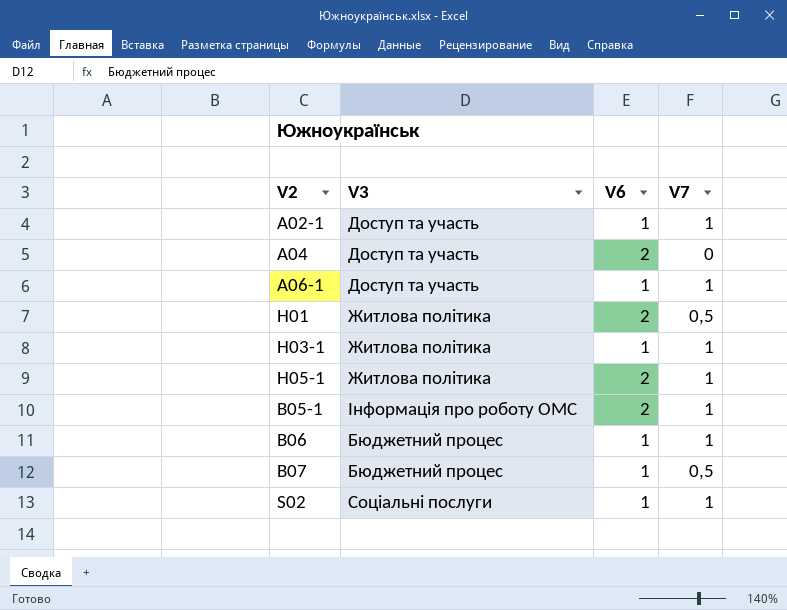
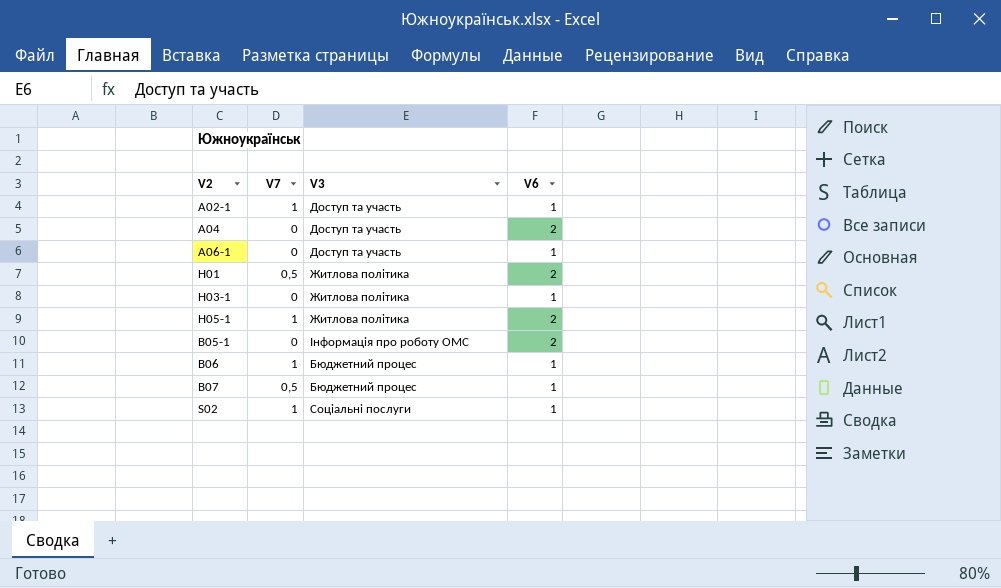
column V7 | position: 4 -> 2
A06-1 | V7: 1 -> 0
H03-1 | V7: 1 -> 0
B05-1 | V7: 1 -> 0

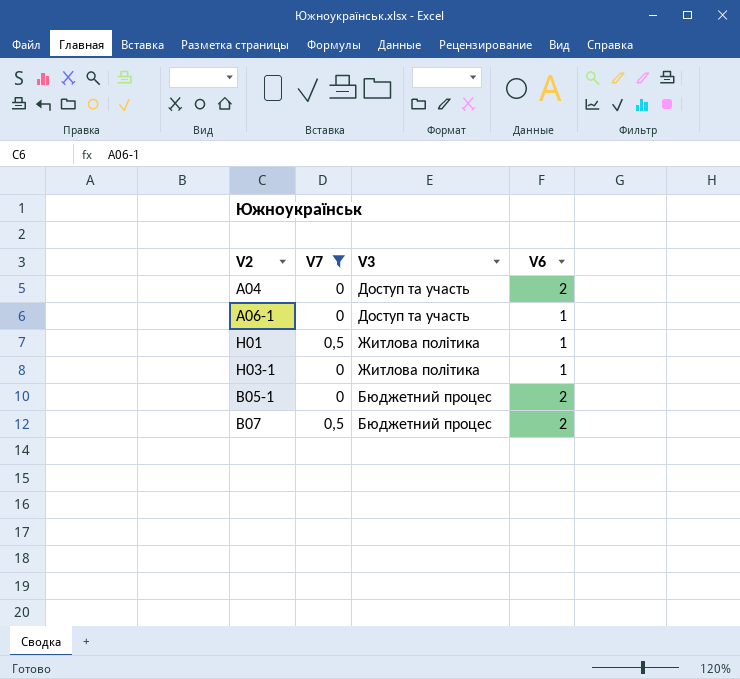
filter: none -> V7 != 1
H01 | V6: 2 -> 1
B05-1 | V3: Інформація про роботу ОМС -> Бюджетний процес
B07 | V6: 1 -> 2

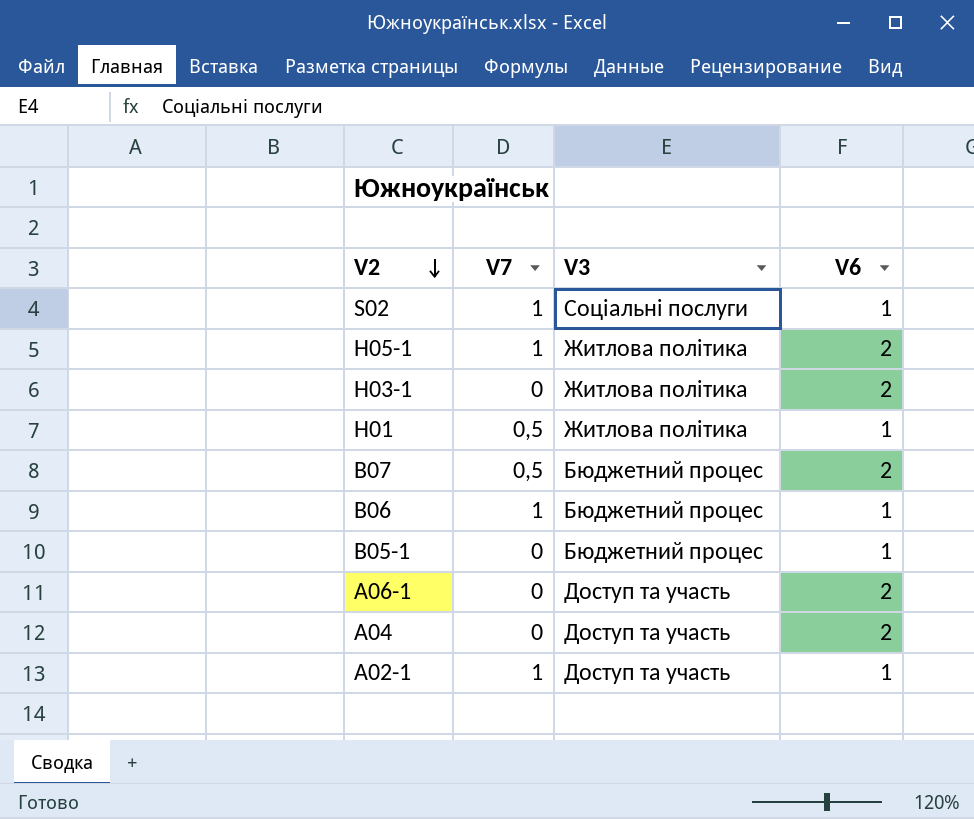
filter: V7 != 1 -> none
row order: none -> V2 descending
H03-1 | V6: 1 -> 2
B05-1 | V6: 2 -> 1
A06-1 | V6: 1 -> 2

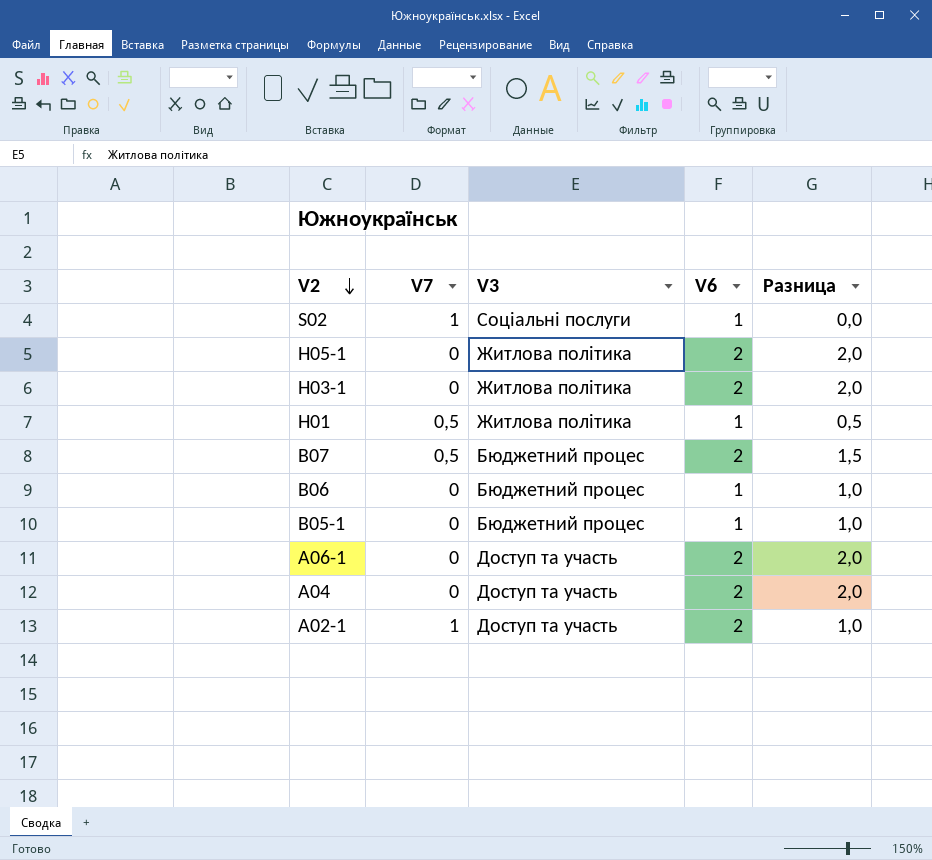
column Разница | formula: none -> [V6] - [V7]
H05-1 | V7: 1 -> 0
B06 | V7: 1 -> 0
A02-1 | V6: 1 -> 2

